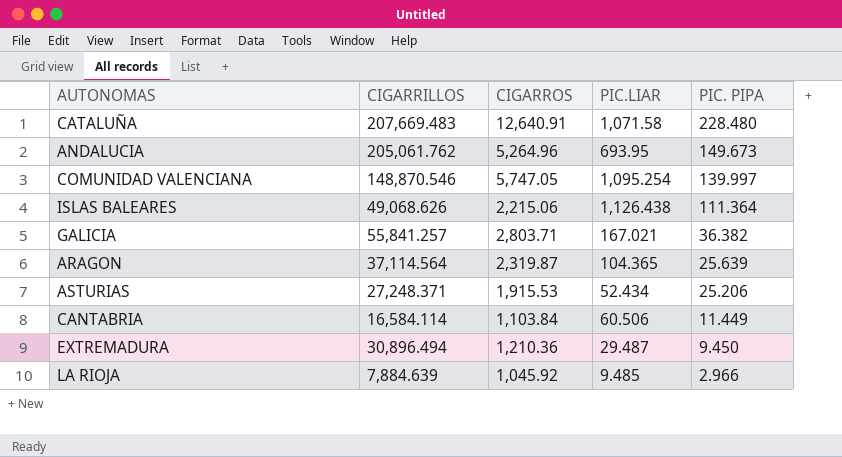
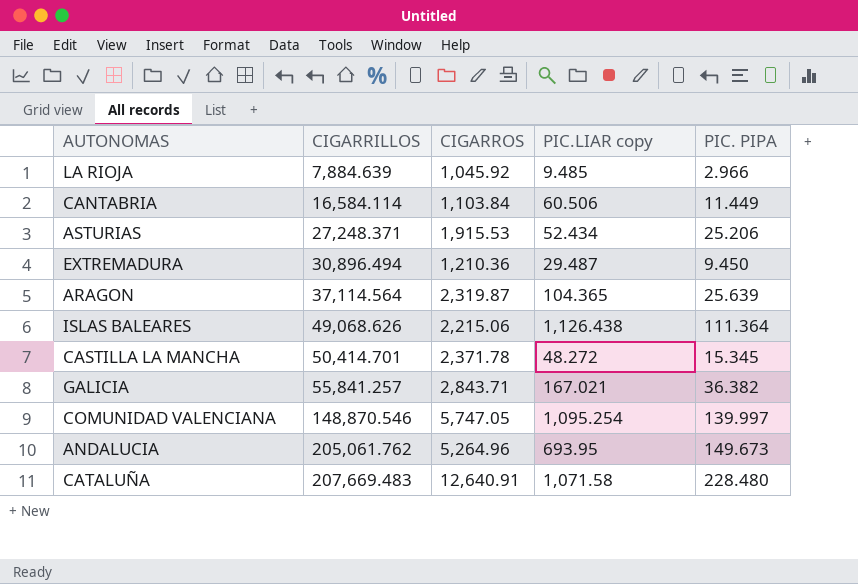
row order: PIC. PIPA descending -> CIGARRILLOS ascending
column name: PIC.LIAR -> PIC.LIAR copy
row CASTILLA LA MANCHA: none -> 50,414.701 | 2,371.78 | 48.272 | 15.345
GALICIA | CIGARROS: 2,803.71 -> 2,843.71

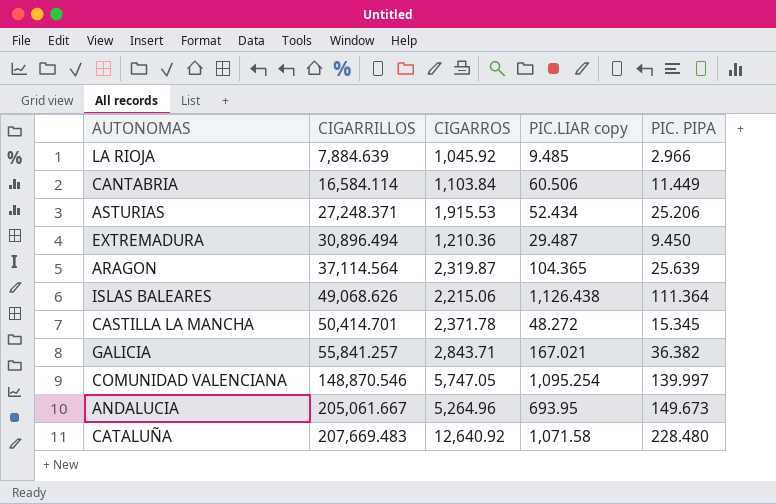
ANDALUCIA | CIGARRILLOS: 205,061.762 -> 205,061.667
CATALUÑA | CIGARROS: 12,640.91 -> 12,640.92

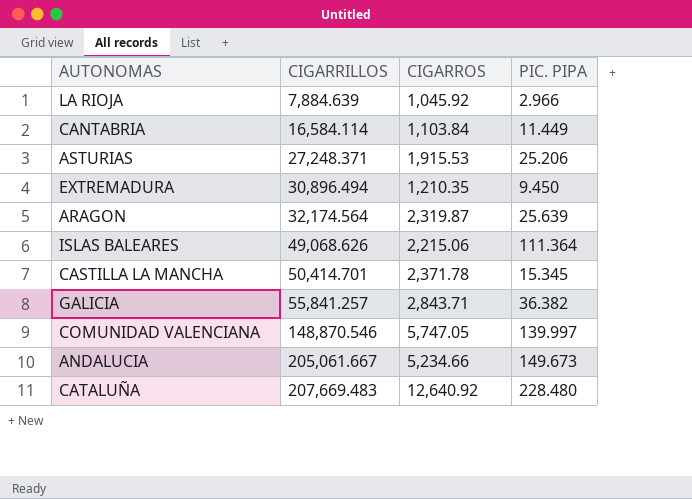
column PIC.LIAR copy | position: 4 -> none
EXTREMADURA | CIGARROS: 1,210.36 -> 1,210.35
ARAGON | CIGARRILLOS: 37,114.564 -> 32,174.564
ANDALUCIA | CIGARROS: 5,264.96 -> 5,234.66

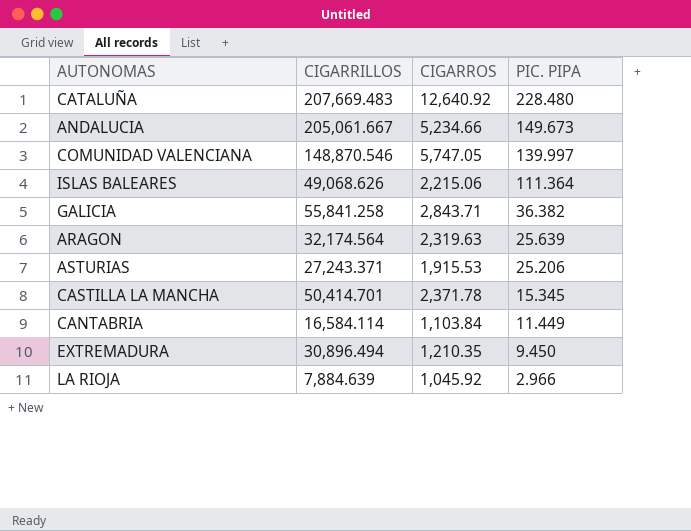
row order: CIGARRILLOS ascending -> PIC. PIPA descending
GALICIA | CIGARRILLOS: 55,841.257 -> 55,841.258
ARAGON | CIGARROS: 2,319.87 -> 2,319.63
ASTURIAS | CIGARRILLOS: 27,248.371 -> 27,243.371

